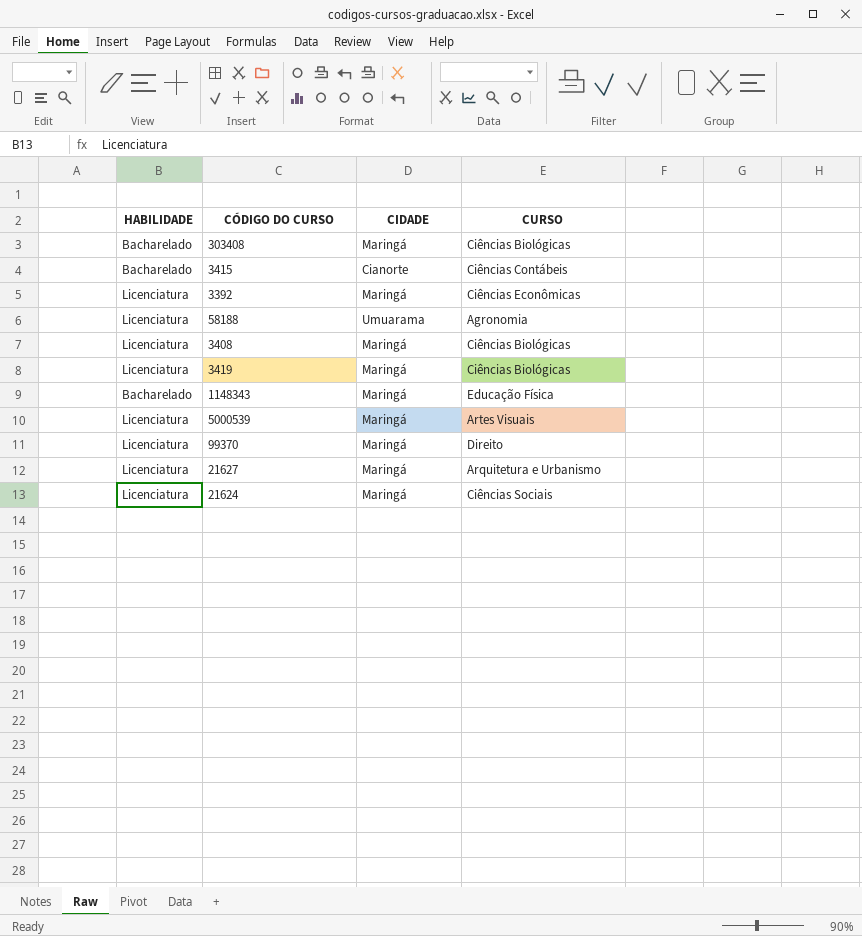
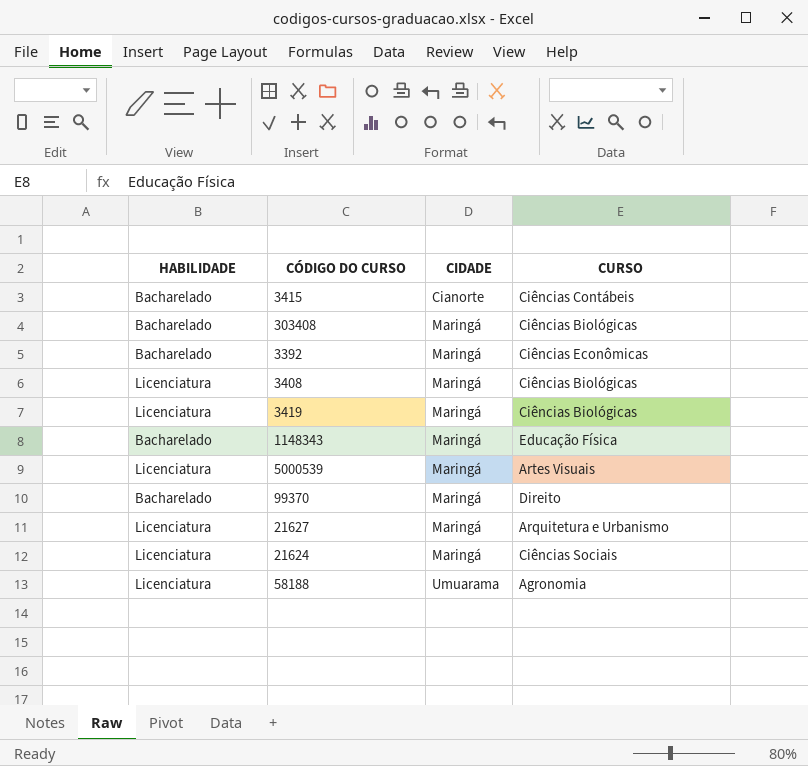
row order: none -> CIDADE ascending
3392 | HABILIDADE: Licenciatura -> Bacharelado
99370 | HABILIDADE: Licenciatura -> Bacharelado

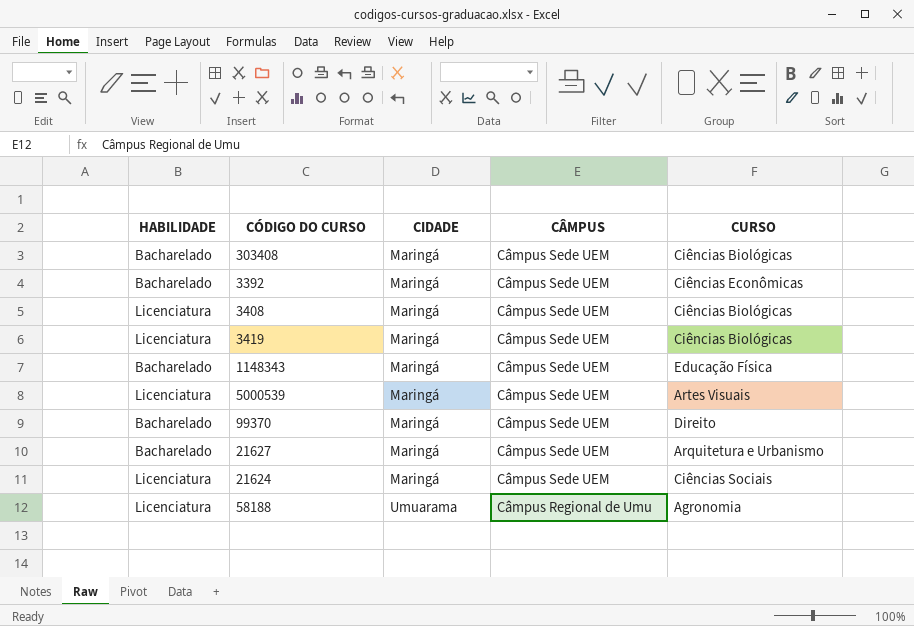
column CÂMPUS | position: none -> 4
row 3415: Bacharelado | Cianorte | Ciências Contábeis -> none
21627 | HABILIDADE: Licenciatura -> Bacharelado

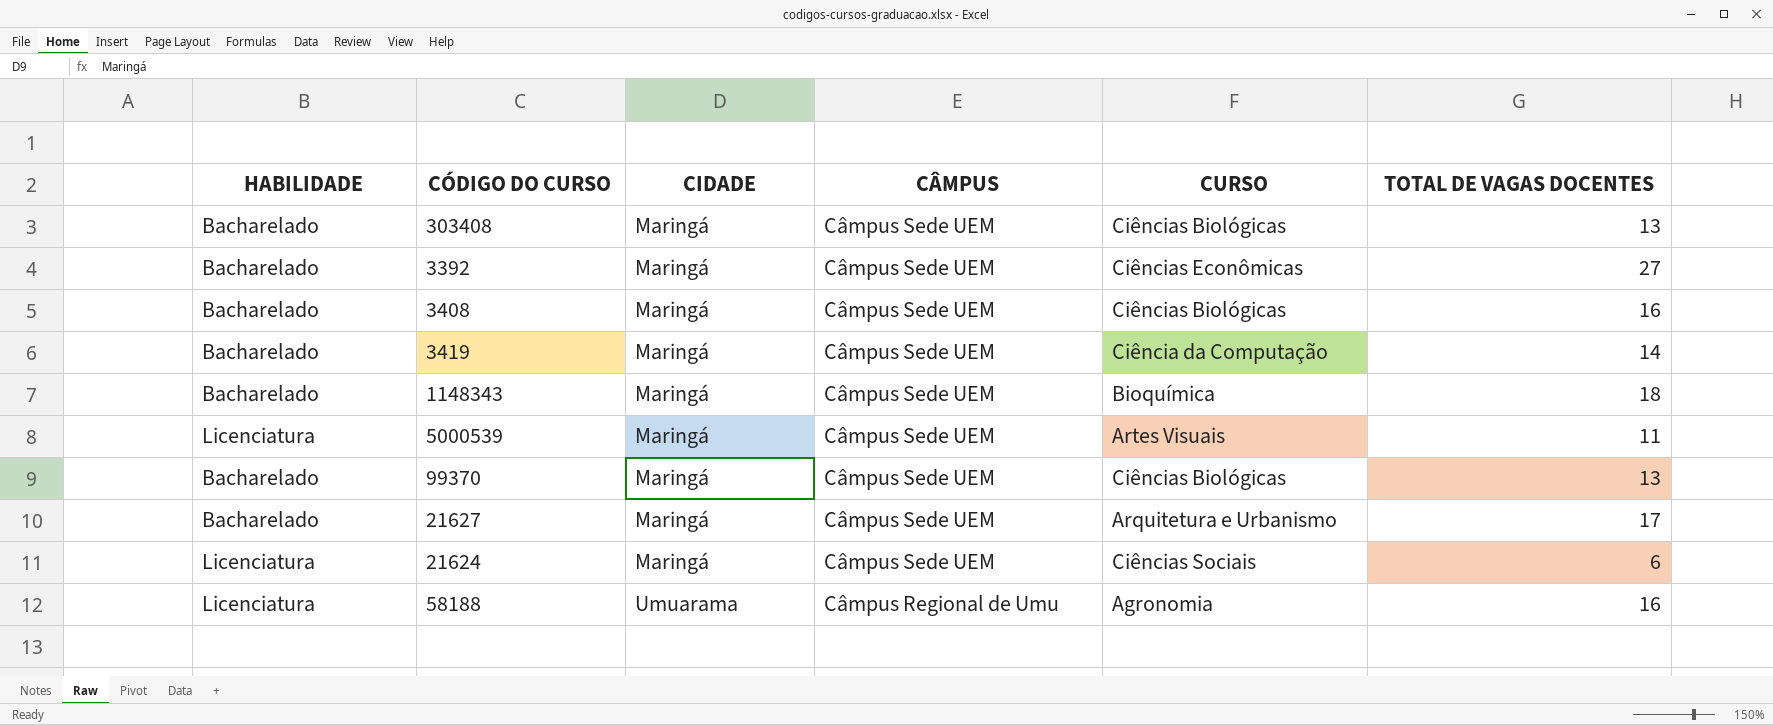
column TOTAL DE VAGAS DOCENTES | position: none -> 6
3408 | HABILIDADE: Licenciatura -> Bacharelado
3419 | HABILIDADE: Licenciatura -> Bacharelado
3419 | CURSO: Ciências Biológicas -> Ciência da Computação
1148343 | CURSO: Educação Física -> Bioquímica
99370 | CURSO: Direito -> Ciências Biológicas

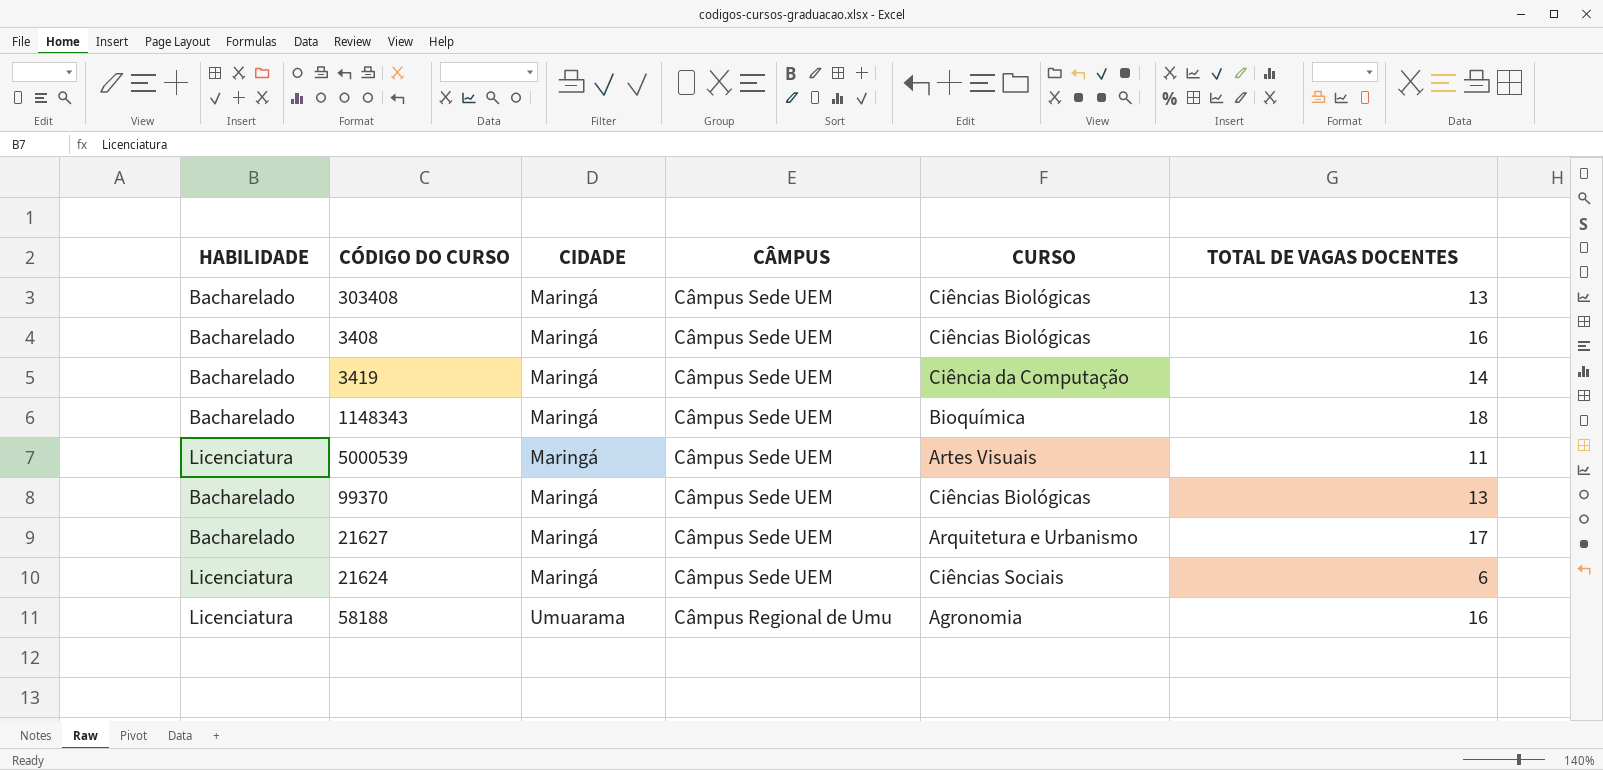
row 3392: Bacharelado | Maringá | Câmpus Sede UEM | Ciências Econômicas | 27 -> none

